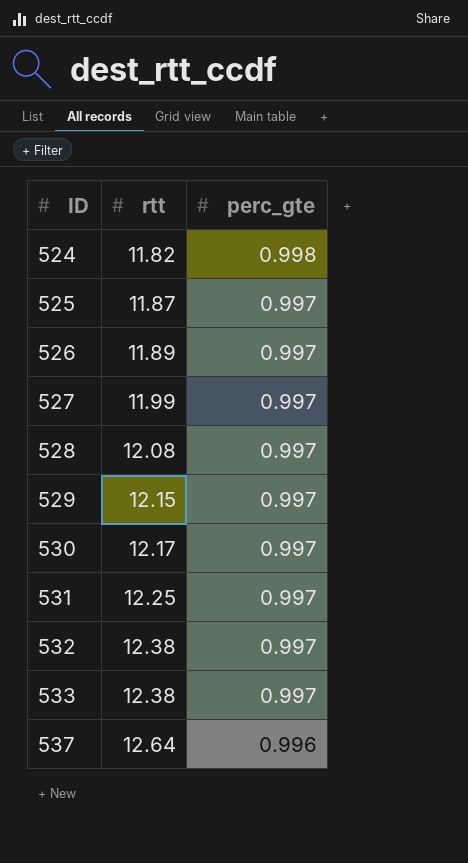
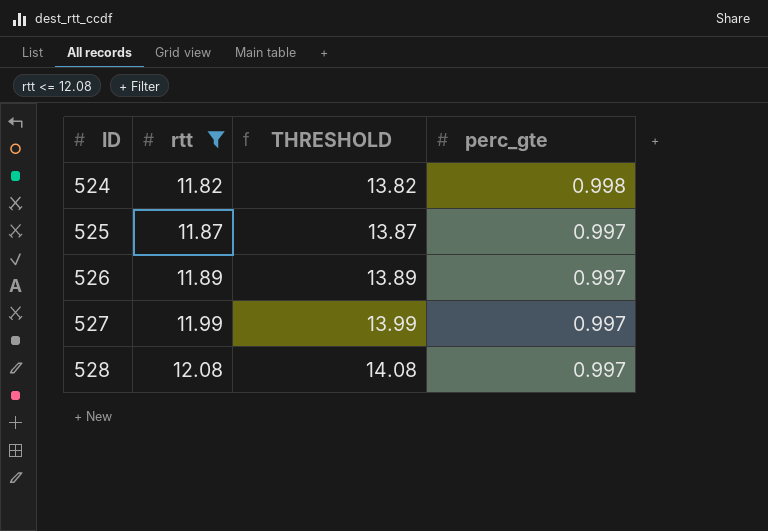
filter: none -> rtt <= 12.08
column THRESHOLD | formula: none -> [rtt] + 2

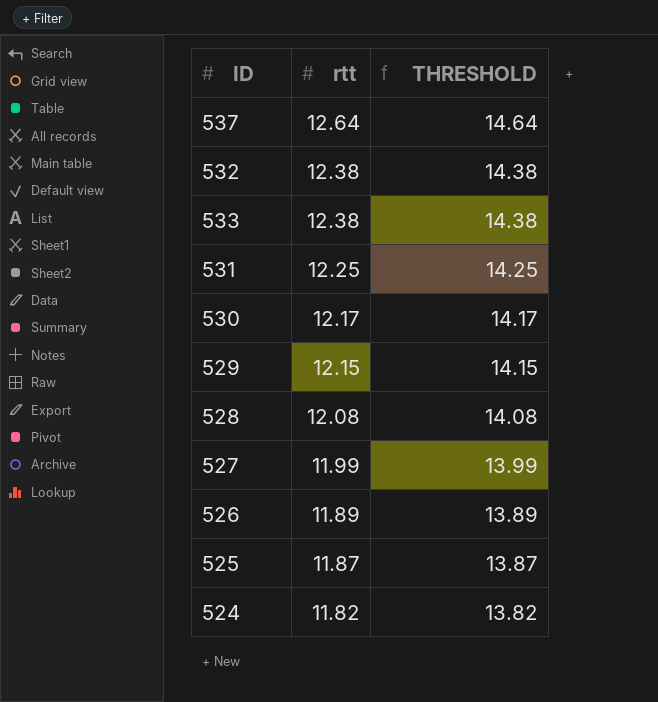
filter: rtt <= 12.08 -> none
row order: ID ascending -> rtt descending
column perc_gte | position: 4 -> none

